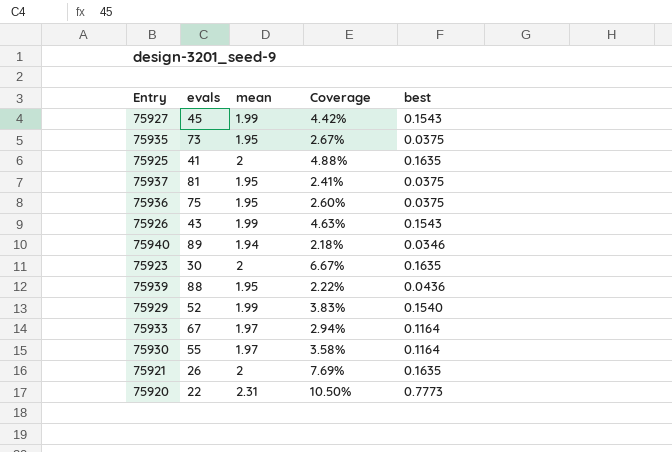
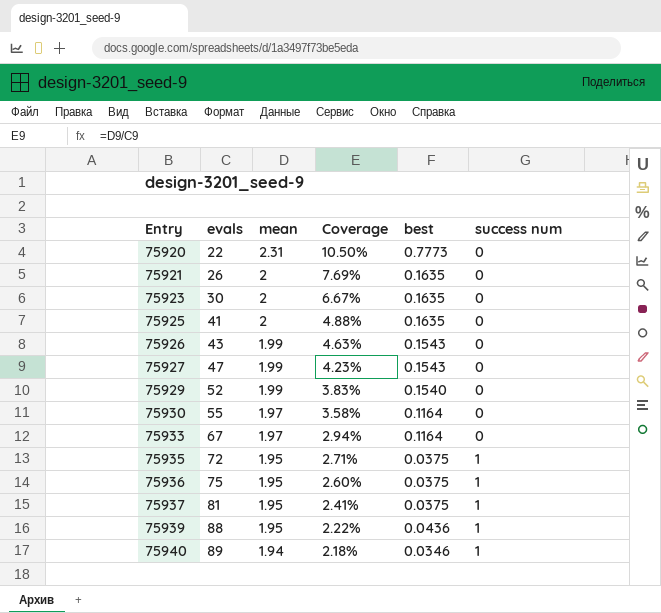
row order: none -> Entry ascending
column success num | position: none -> 6
75927 | evals: 45 -> 47
75927 | Coverage: 4.42% -> 4.23%
75935 | evals: 73 -> 72
75935 | Coverage: 2.67% -> 2.71%

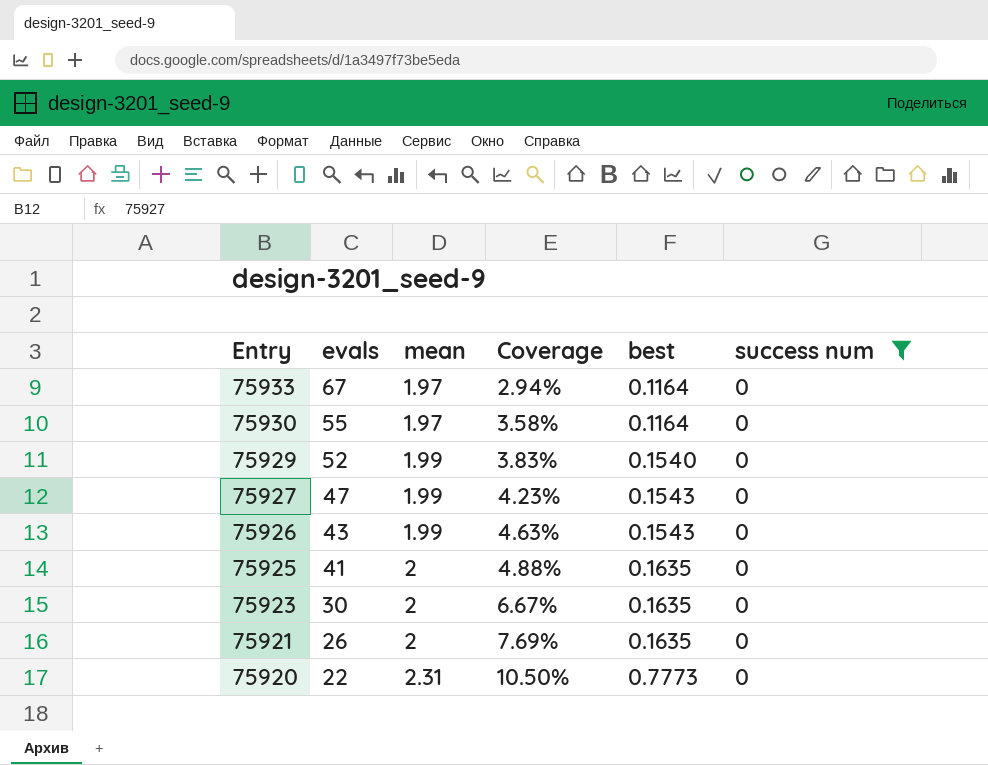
filter: none -> success num = 0
row order: Entry ascending -> Entry descending

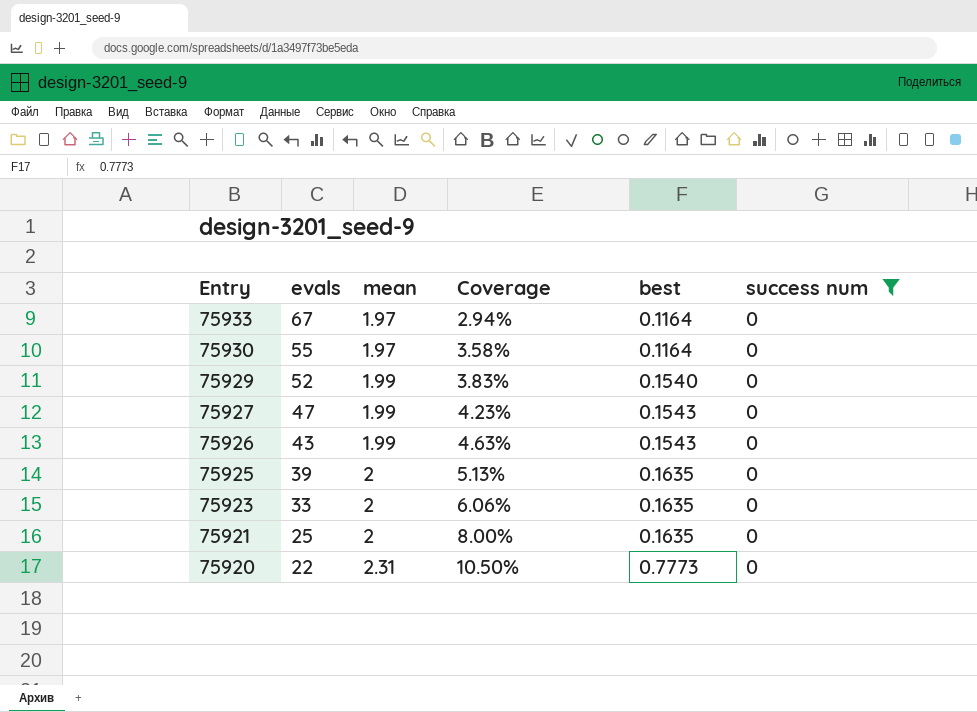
75925 | evals: 41 -> 39
75925 | Coverage: 4.88% -> 5.13%
75923 | evals: 30 -> 33
75923 | Coverage: 6.67% -> 6.06%
75921 | evals: 26 -> 25
75921 | Coverage: 7.69% -> 8.00%

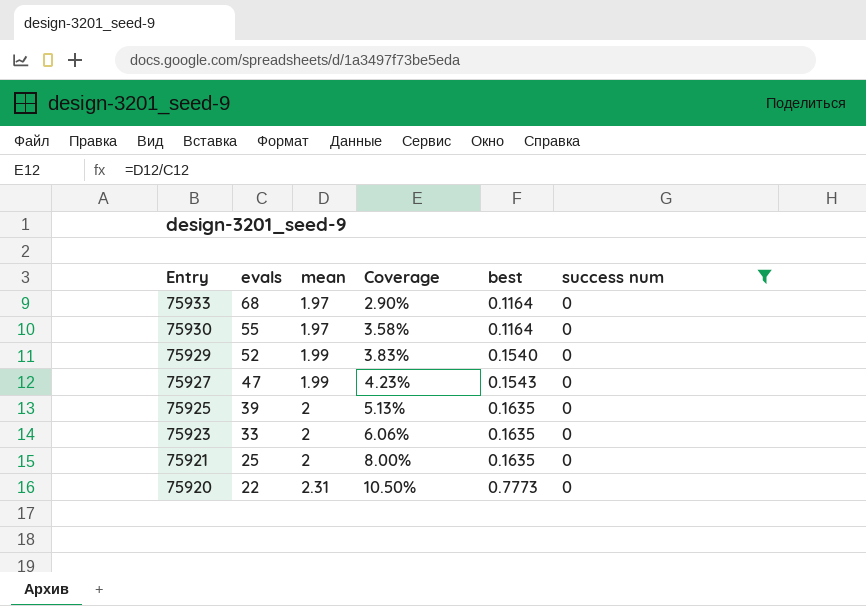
row 75926: 43 | 1.99 | 4.63% | 0.1543 | 0 -> none
75933 | evals: 67 -> 68
75933 | Coverage: 2.94% -> 2.90%

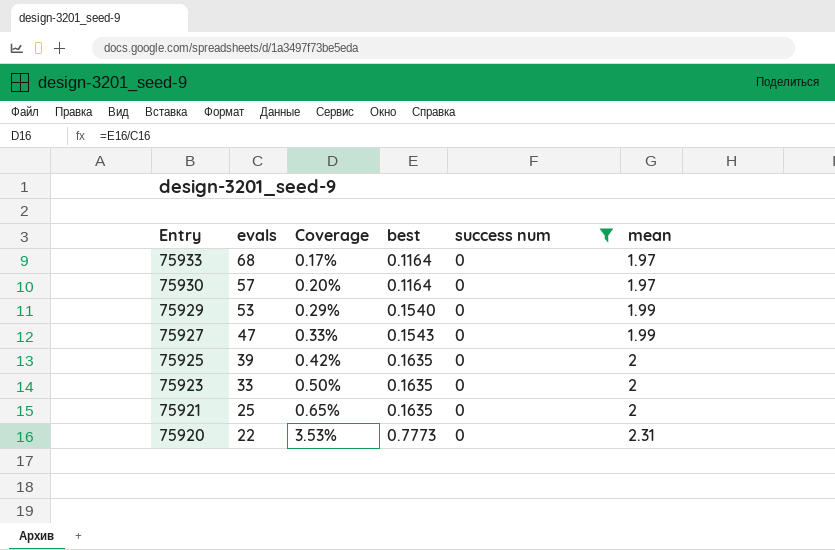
column Coverage | formula: [mean] / [evals] -> [best] / [evals]
column mean | position: 3 -> 6
75930 | evals: 55 -> 57
75929 | evals: 52 -> 53

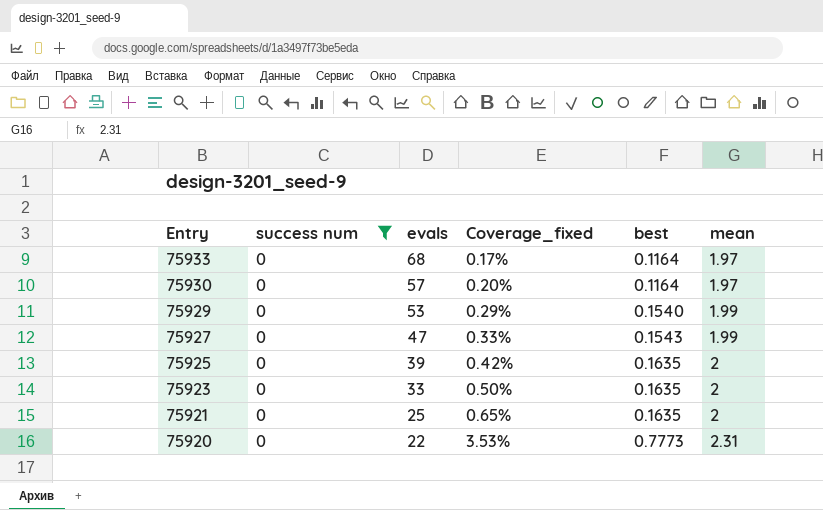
column success num | position: 5 -> 2
column name: Coverage -> Coverage_fixed

